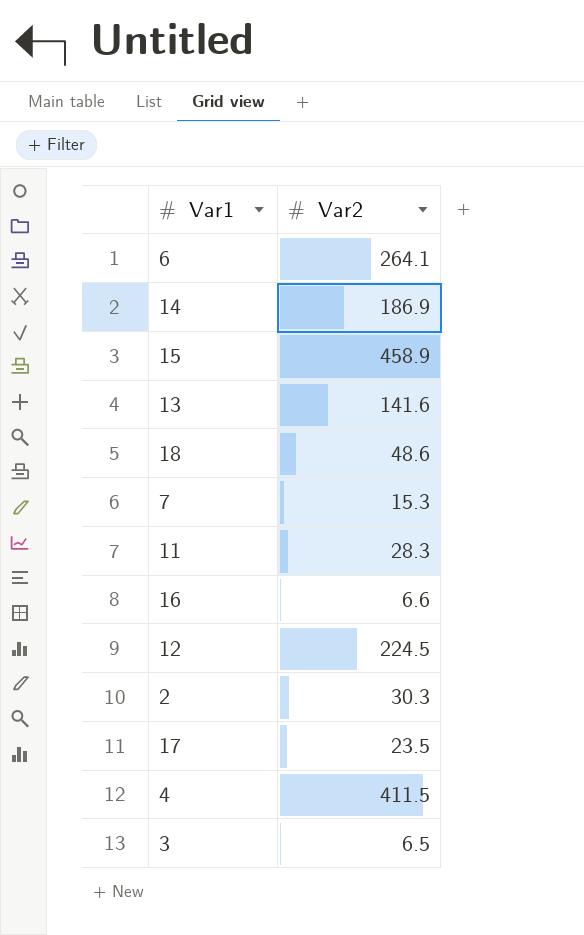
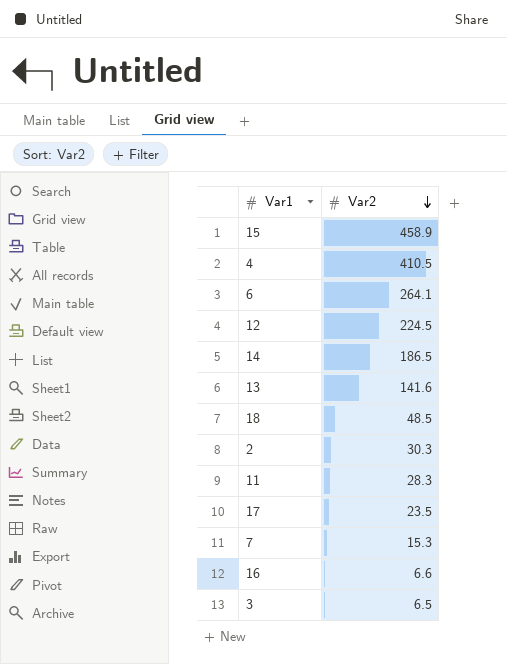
row order: none -> Var2 descending
4 | Var2: 411.5 -> 410.5
14 | Var2: 186.9 -> 186.5
18 | Var2: 48.6 -> 48.5

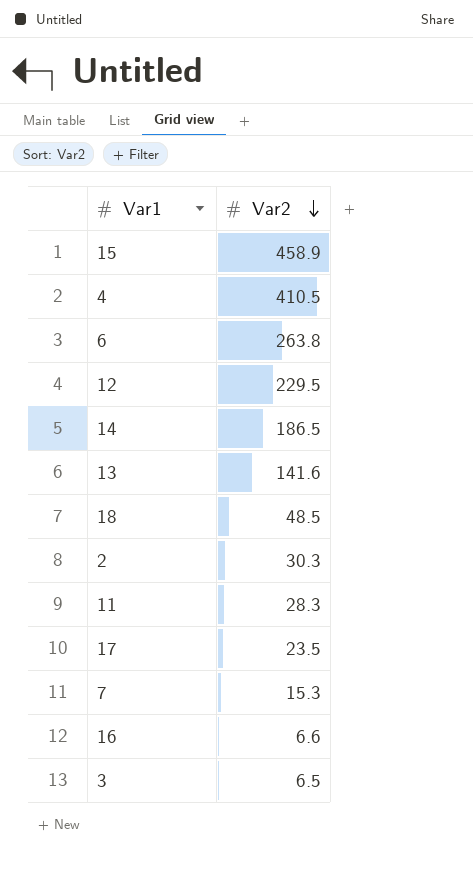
6 | Var2: 264.1 -> 263.8
12 | Var2: 224.5 -> 229.5

